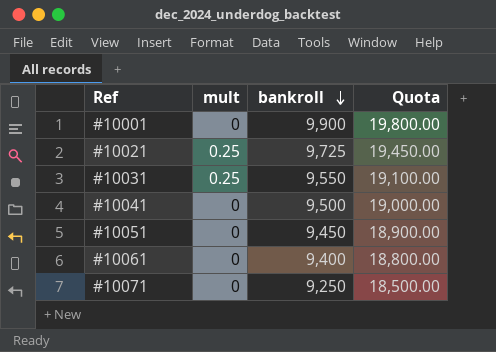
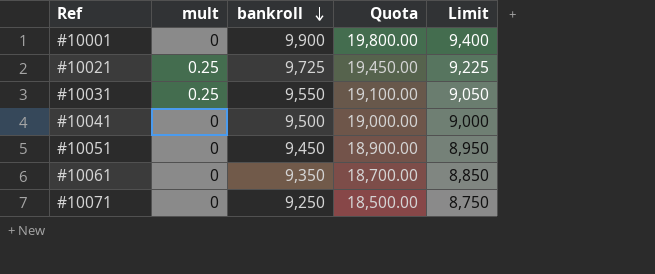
column Limit | formula: none -> [bankroll] - 500
#10061 | bankroll: 9,400 -> 9,350
#10061 | Quota: 18,800.00 -> 18,700.00

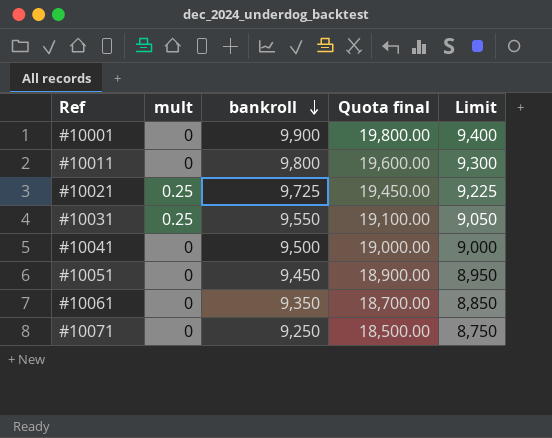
column name: Quota -> Quota final
row #10011: none -> 0 | 9,800 | 19,600.00 | 9,300

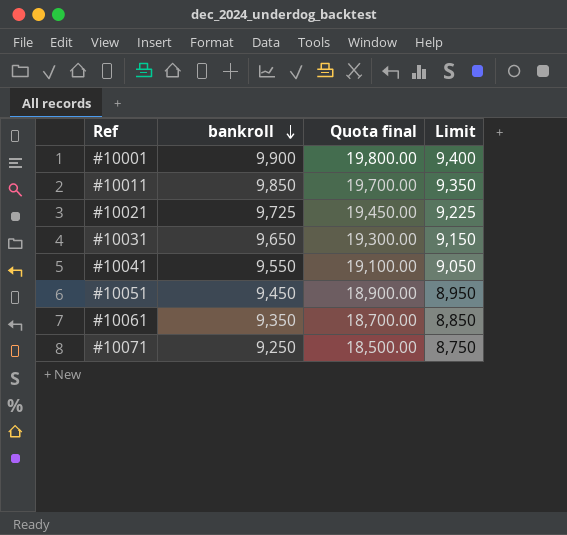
column mult | position: 2 -> none
#10011 | bankroll: 9,800 -> 9,850
#10011 | Quota final: 19,600.00 -> 19,700.00
#10011 | Limit: 9,300 -> 9,350
#10031 | bankroll: 9,550 -> 9,650
#10031 | Quota final: 19,100.00 -> 19,300.00
#10031 | Limit: 9,050 -> 9,150
#10041 | bankroll: 9,500 -> 9,550
#10041 | Quota final: 19,000.00 -> 19,100.00
#10041 | Limit: 9,000 -> 9,050

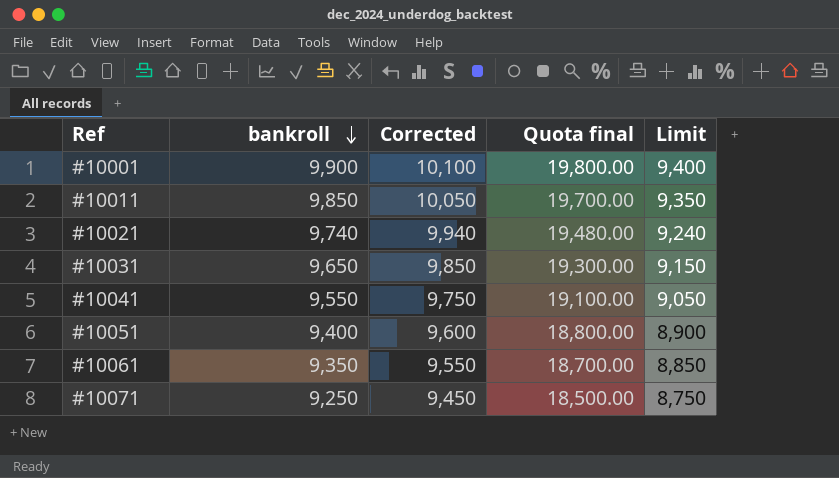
column Corrected | formula: none -> [bankroll] + 200
#10021 | bankroll: 9,725 -> 9,740
#10021 | Quota final: 19,450.00 -> 19,480.00
#10021 | Limit: 9,225 -> 9,240
#10051 | bankroll: 9,450 -> 9,400
#10051 | Quota final: 18,900.00 -> 18,800.00
#10051 | Limit: 8,950 -> 8,900

